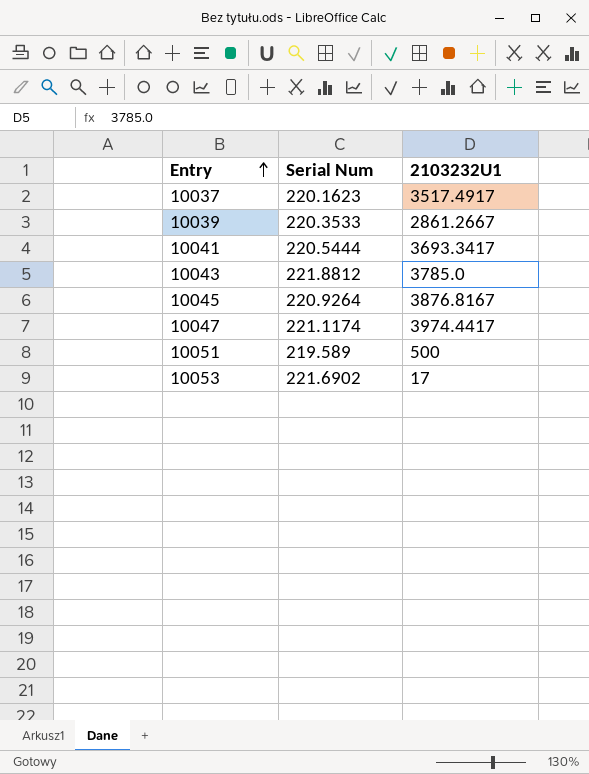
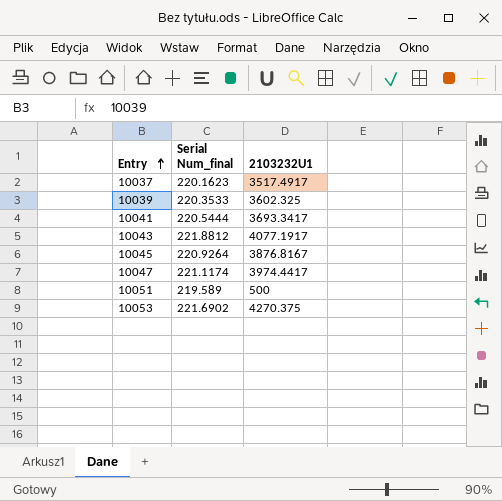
column name: Serial Num -> Serial Num_final
10039 | 2103232U1: 2861.2667 -> 3602.325
10043 | 2103232U1: 3785.0 -> 4077.1917
10053 | 2103232U1: 17 -> 4270.375

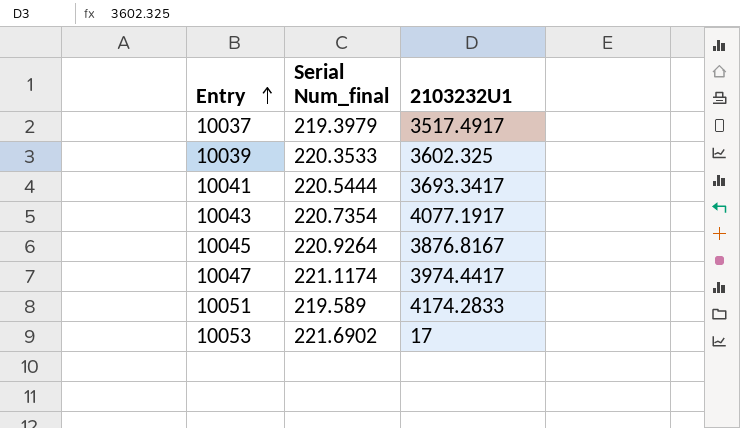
10037 | Serial Num_final: 220.1623 -> 219.3979
10043 | Serial Num_final: 221.8812 -> 220.7354
10051 | 2103232U1: 500 -> 4174.2833
10053 | 2103232U1: 4270.375 -> 17

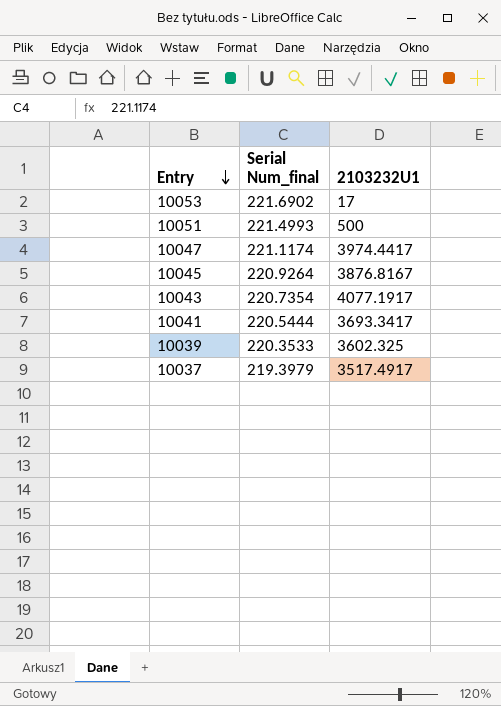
row order: Entry ascending -> Entry descending
10051 | Serial Num_final: 219.589 -> 221.4993
10051 | 2103232U1: 4174.2833 -> 500

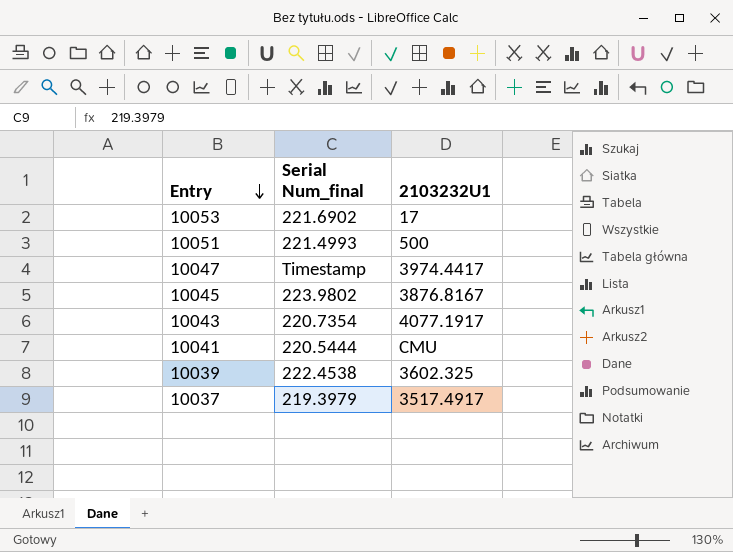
10047 | Serial Num_final: 221.1174 -> Timestamp
10045 | Serial Num_final: 220.9264 -> 223.9802
10041 | 2103232U1: 3693.3417 -> CMU
10039 | Serial Num_final: 220.3533 -> 222.4538

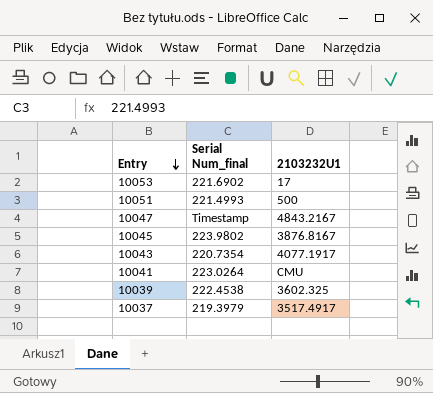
10047 | 2103232U1: 3974.4417 -> 4843.2167
10041 | Serial Num_final: 220.5444 -> 223.0264

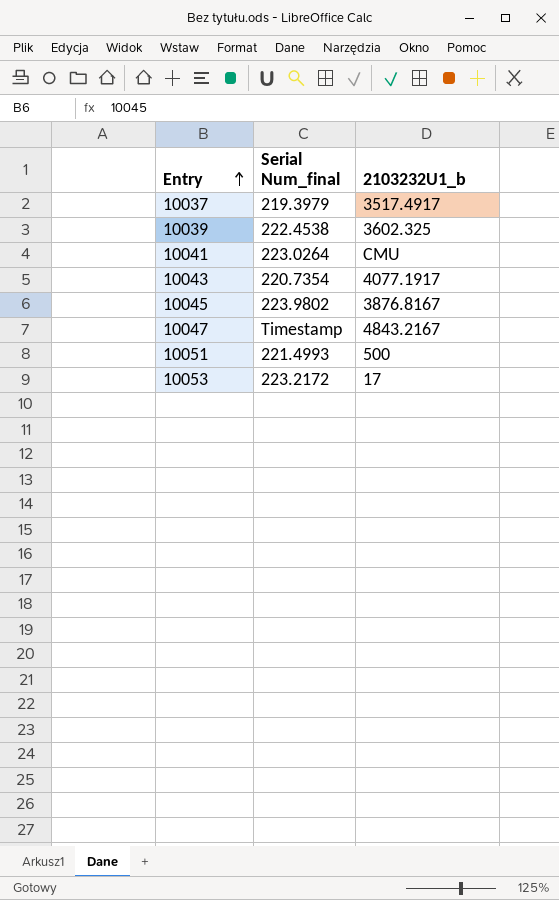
row order: Entry descending -> Entry ascending
column name: 2103232U1 -> 2103232U1_b
10053 | Serial Num_final: 221.6902 -> 223.2172

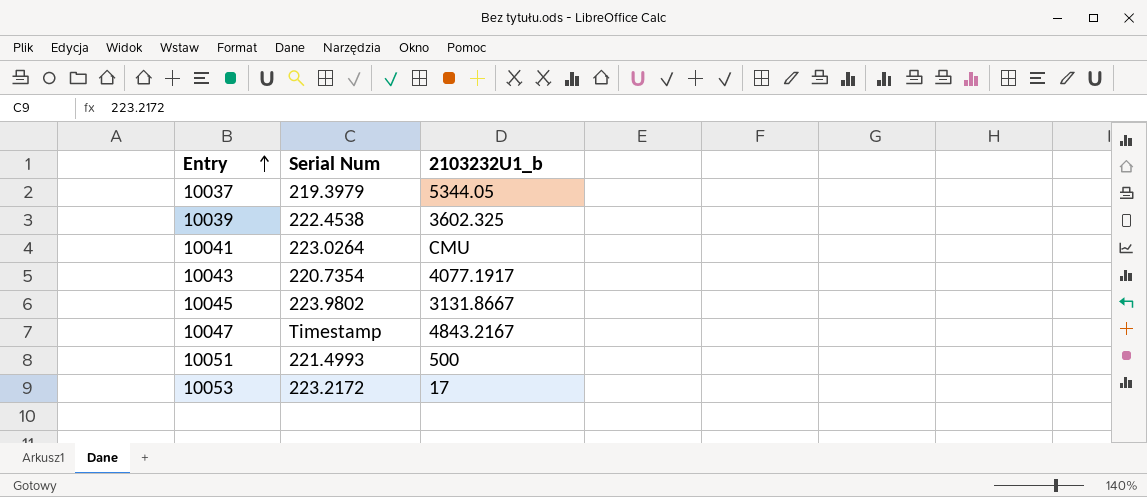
column name: Serial Num_final -> Serial Num
10037 | 2103232U1_b: 3517.4917 -> 5344.05
10045 | 2103232U1_b: 3876.8167 -> 3131.8667

